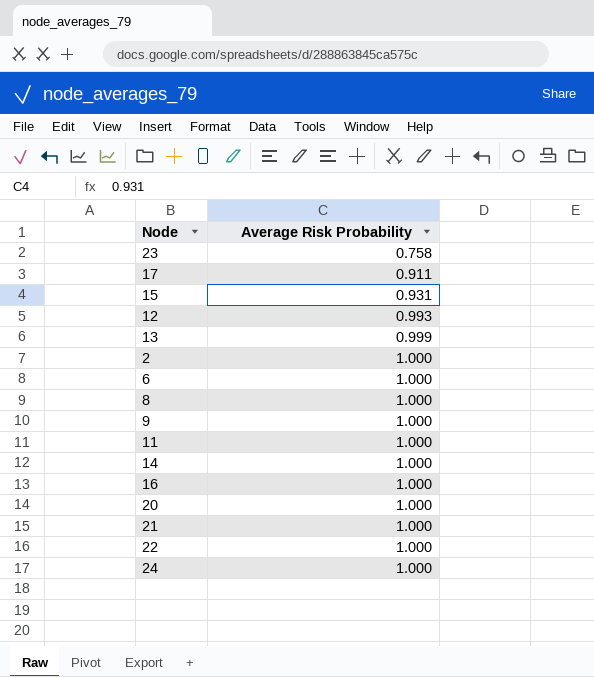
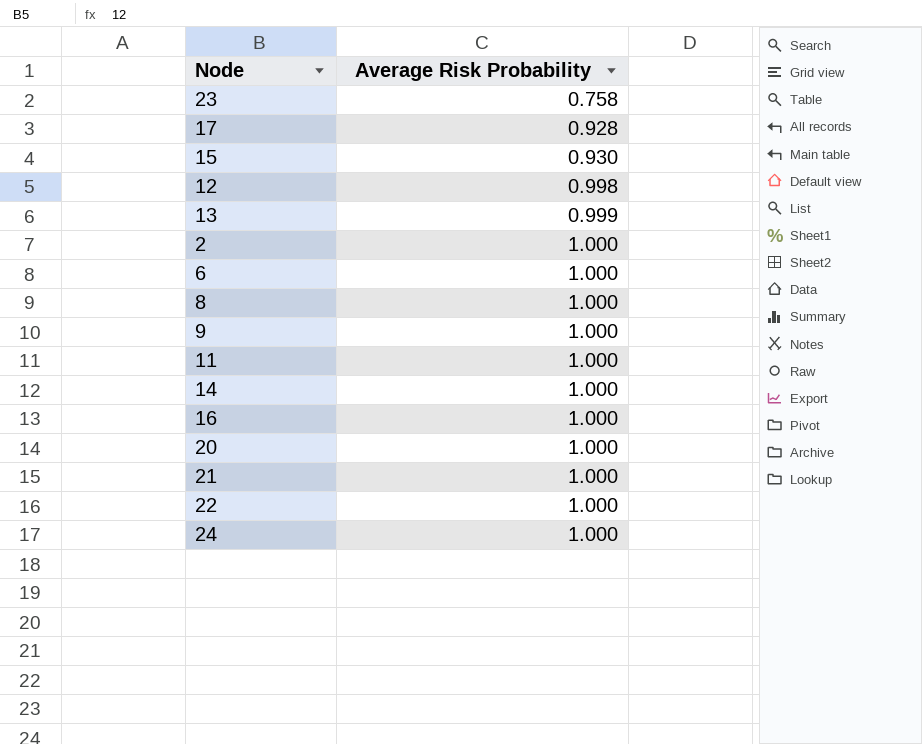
17 | Average Risk Probability: 0.911 -> 0.928
15 | Average Risk Probability: 0.931 -> 0.930
12 | Average Risk Probability: 0.993 -> 0.998

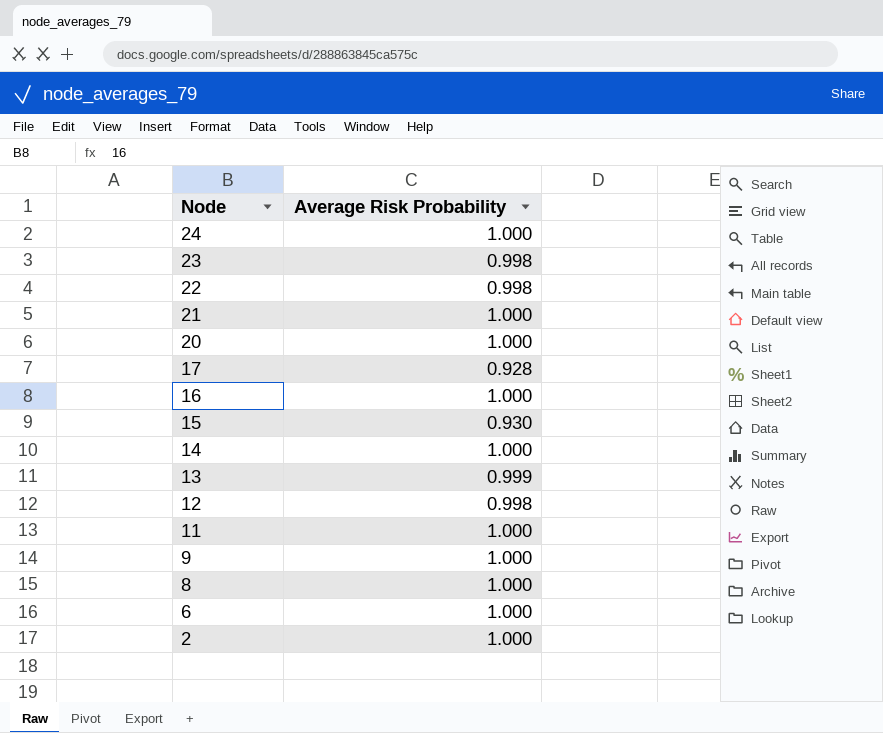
row order: Average Risk Probability ascending -> Node descending
23 | Average Risk Probability: 0.758 -> 0.998
22 | Average Risk Probability: 1.000 -> 0.998

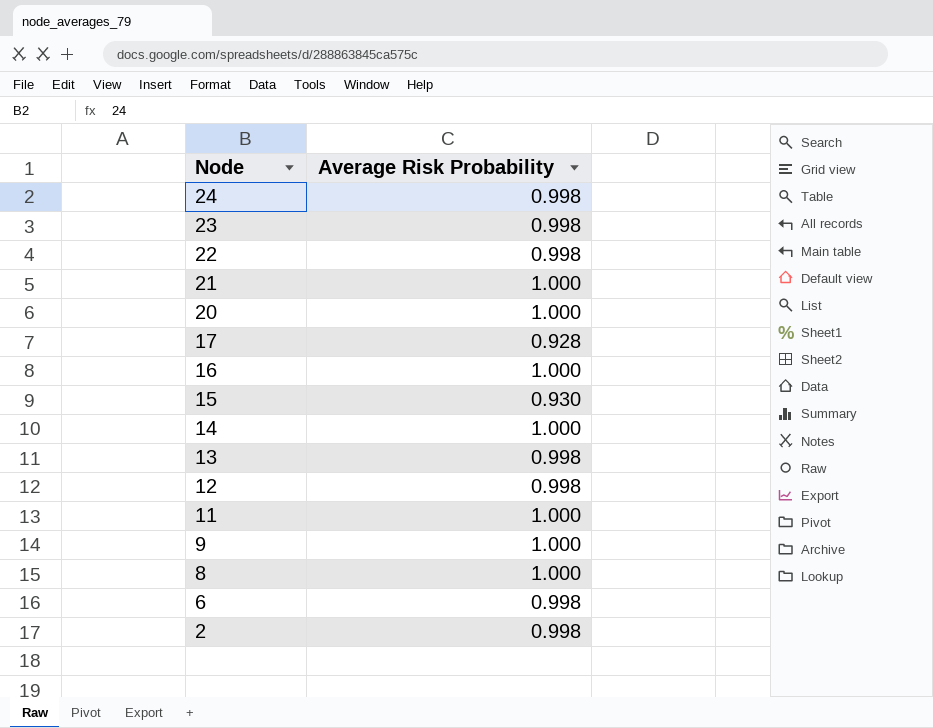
24 | Average Risk Probability: 1.000 -> 0.998
13 | Average Risk Probability: 0.999 -> 0.998
6 | Average Risk Probability: 1.000 -> 0.998
2 | Average Risk Probability: 1.000 -> 0.998

